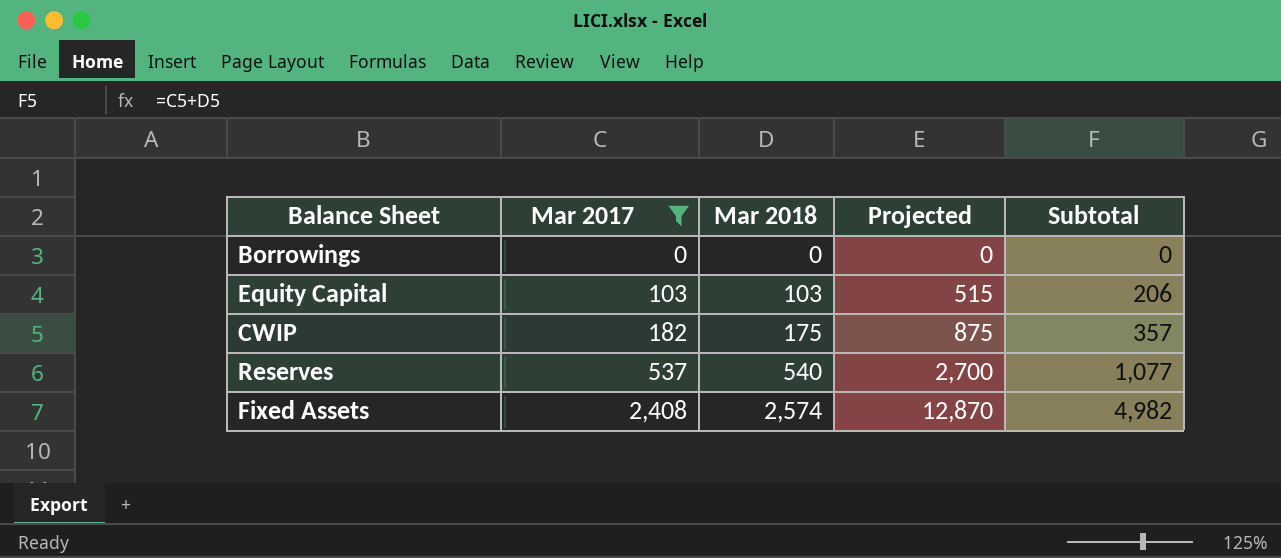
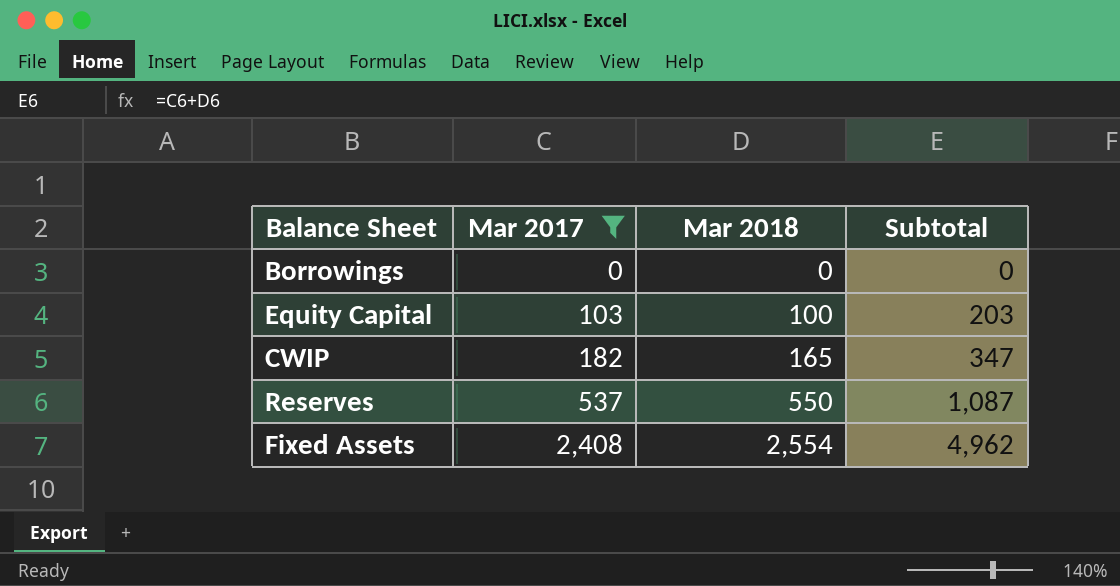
column Projected | formula: [Mar 2018] * 5 -> none
Equity Capital | Mar 2018: 103 -> 100
Equity Capital | Subtotal: 206 -> 203
CWIP | Mar 2018: 175 -> 165
CWIP | Subtotal: 357 -> 347
Reserves | Mar 2018: 540 -> 550
Reserves | Subtotal: 1,077 -> 1,087
Fixed Assets | Mar 2018: 2,574 -> 2,554
Fixed Assets | Subtotal: 4,982 -> 4,962

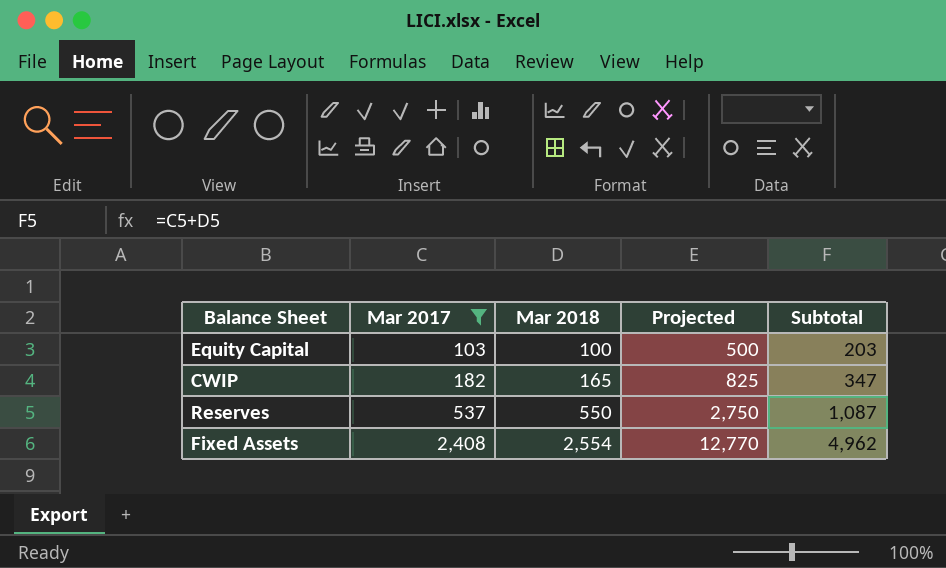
column Projected | formula: none -> [Mar 2018] * 5
row Borrowings: 0 | 0 | 0 -> none

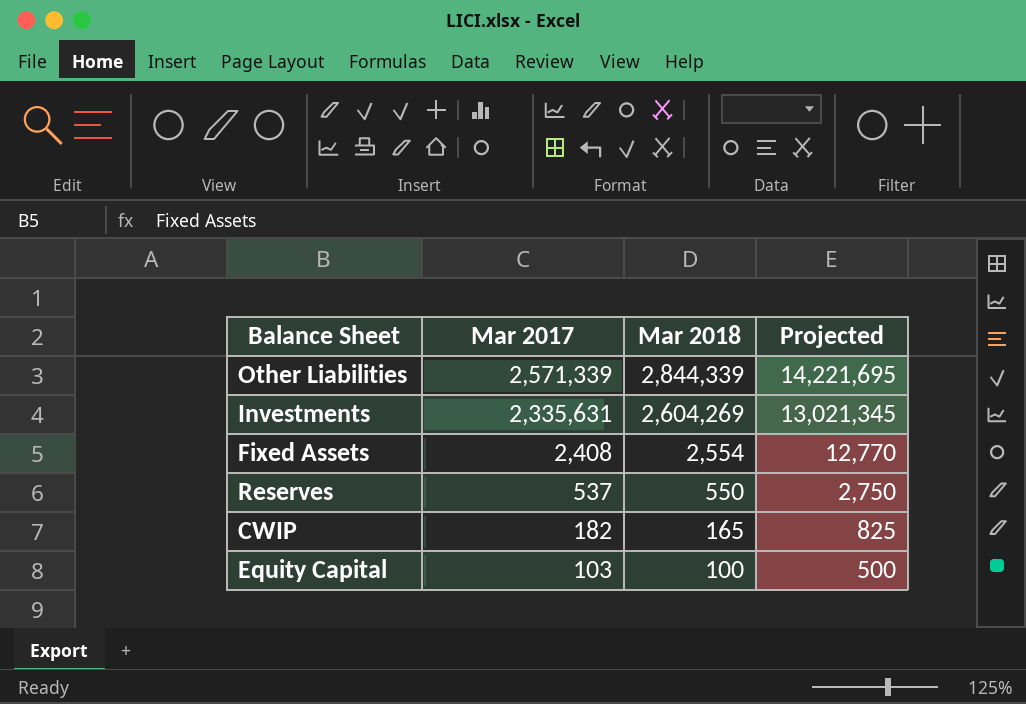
filter: Mar 2017 <= 2,408 -> none
row order: Mar 2017 ascending -> Mar 2017 descending
column Subtotal | formula: [Mar 2017] + [Mar 2018] -> none

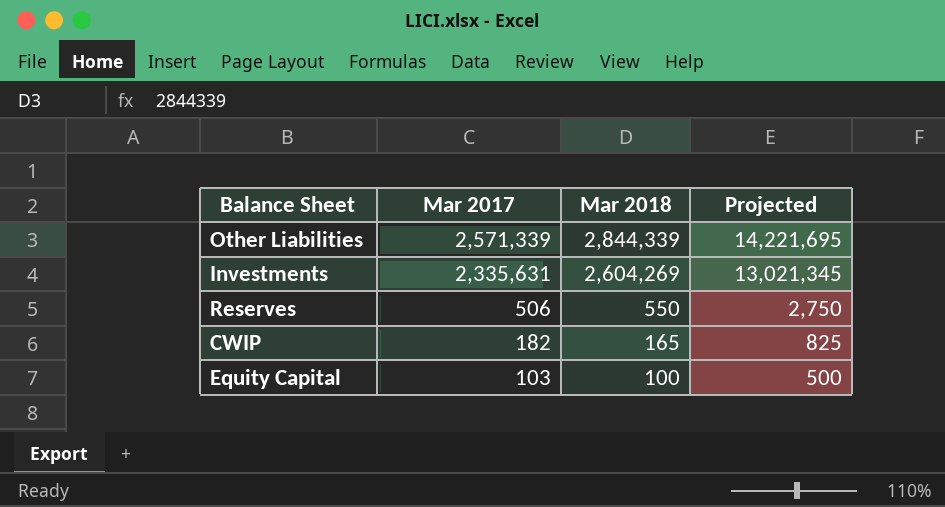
row Fixed Assets: 2,408 | 2,554 | 12,770 -> none
Reserves | Mar 2017: 537 -> 506

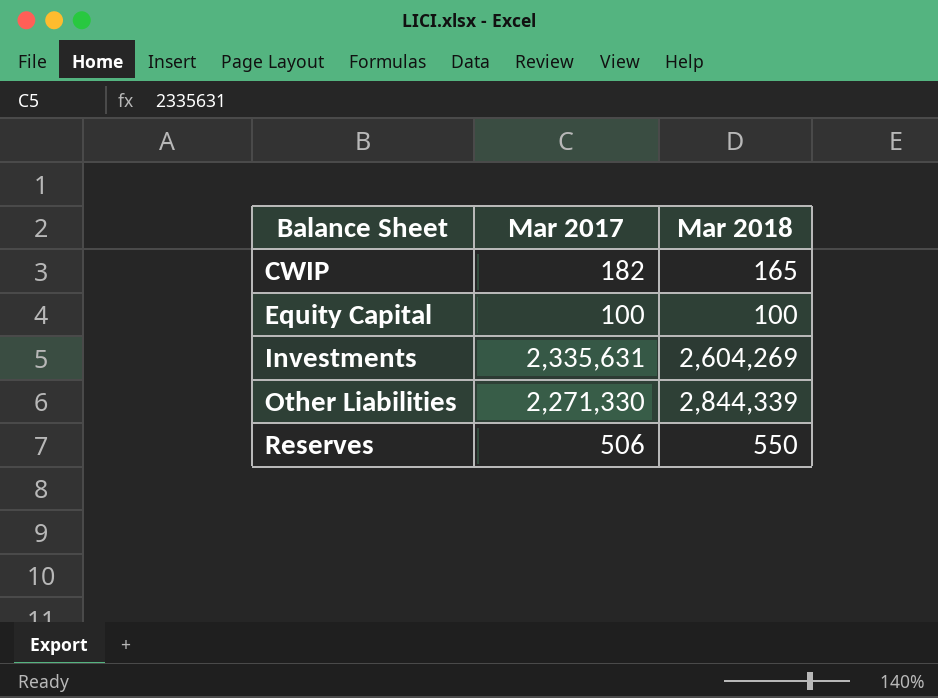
row order: Mar 2017 descending -> Balance Sheet ascending
column Projected | formula: [Mar 2018] * 5 -> none
Equity Capital | Mar 2017: 103 -> 100
Other Liabilities | Mar 2017: 2,571,339 -> 2,271,330

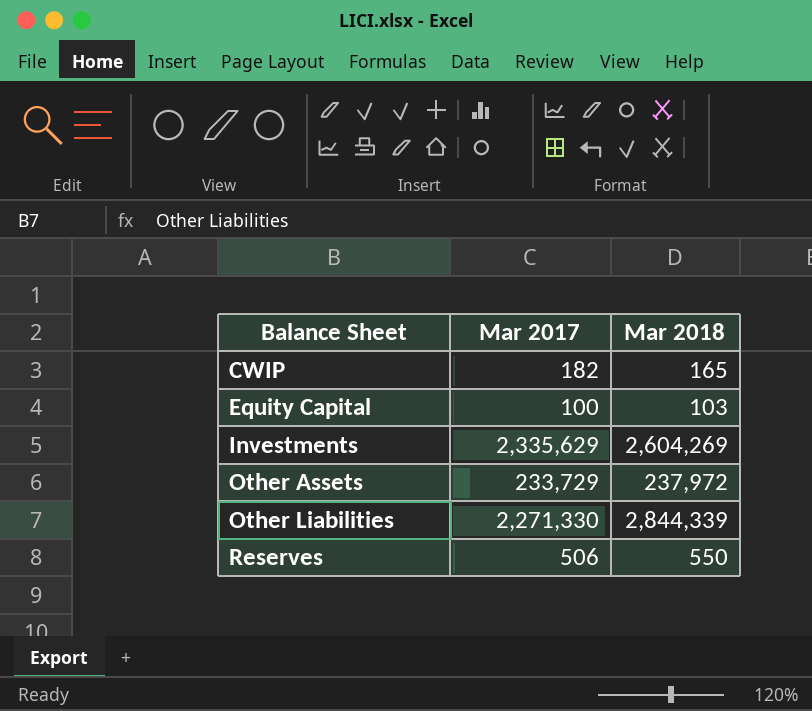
Equity Capital | Mar 2018: 100 -> 103
Investments | Mar 2017: 2,335,631 -> 2,335,629
row Other Assets: none -> 233,729 | 237,972

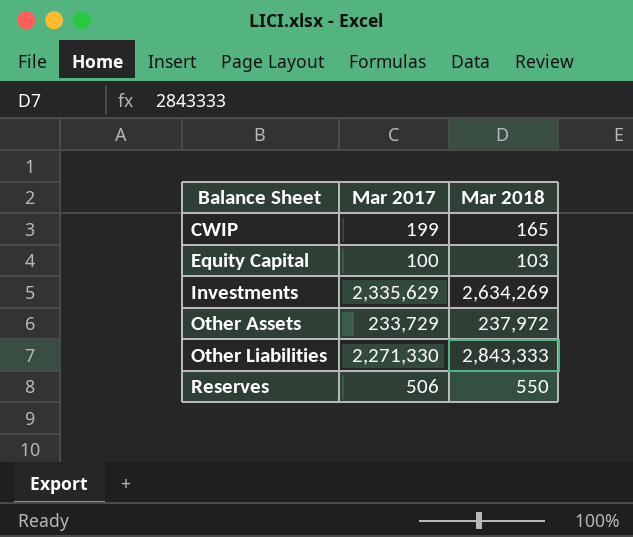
CWIP | Mar 2017: 182 -> 199
Investments | Mar 2018: 2,604,269 -> 2,634,269
Other Liabilities | Mar 2018: 2,844,339 -> 2,843,333

